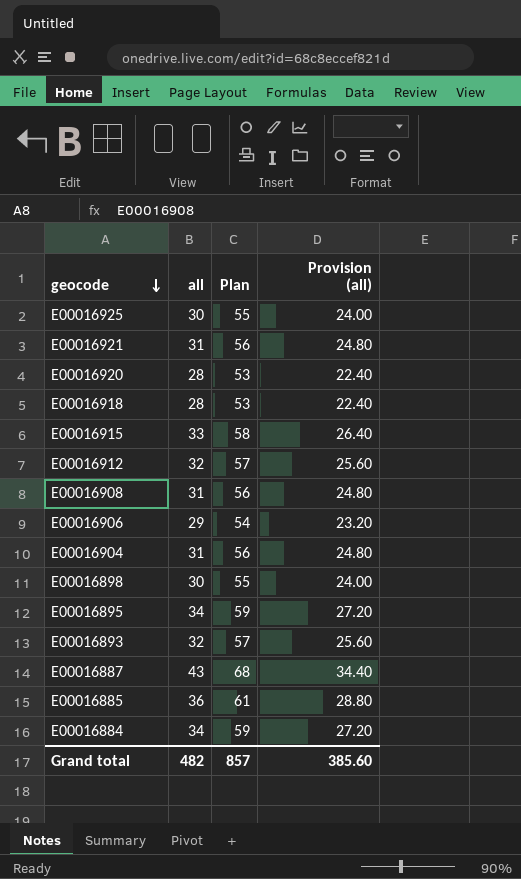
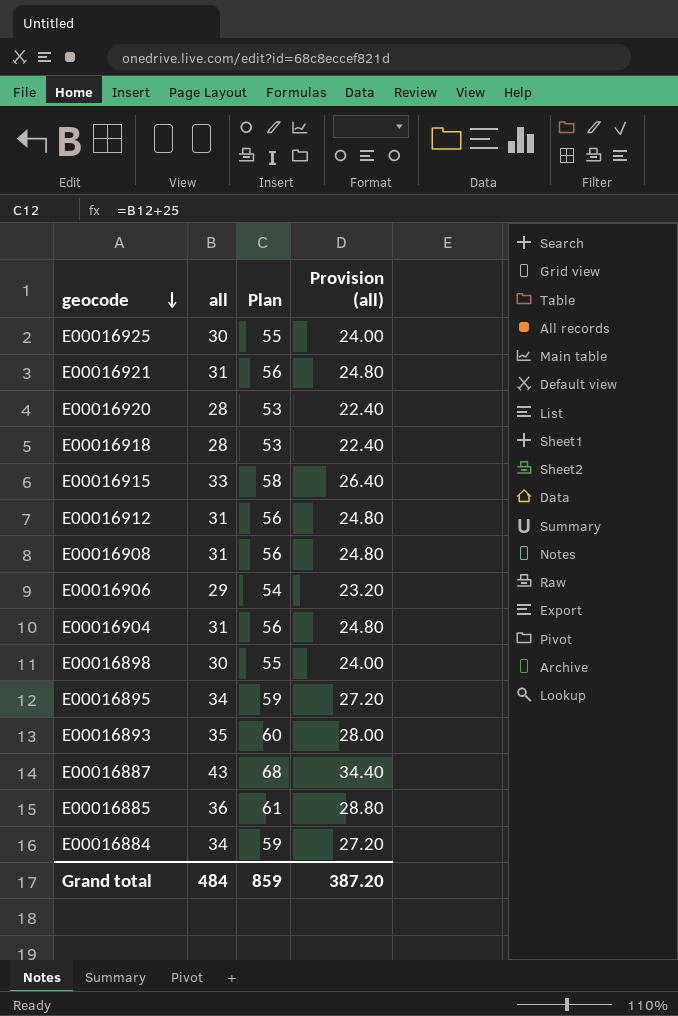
E00016912 | all: 32 -> 31
E00016912 | Plan: 57 -> 56
E00016912 | Provision (all): 25.60 -> 24.80
E00016893 | all: 32 -> 35
E00016893 | Plan: 57 -> 60
E00016893 | Provision (all): 25.60 -> 28.00
Grand total | all: 482 -> 484
Grand total | Plan: 857 -> 859
Grand total | Provision (all): 385.60 -> 387.20

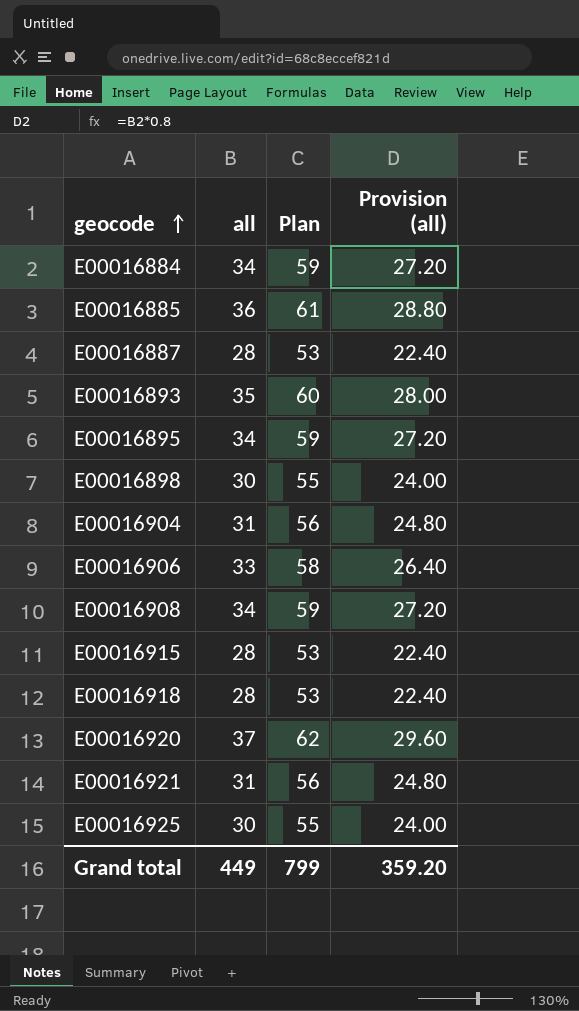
row order: geocode descending -> geocode ascending
row E00016912: 31 | 56 | 24.80 -> none
E00016887 | all: 43 -> 28
E00016887 | Plan: 68 -> 53
E00016887 | Provision (all): 34.40 -> 22.40
E00016906 | all: 29 -> 33
E00016906 | Plan: 54 -> 58
E00016906 | Provision (all): 23.20 -> 26.40
E00016908 | all: 31 -> 34
E00016908 | Plan: 56 -> 59
E00016908 | Provision (all): 24.80 -> 27.20
E00016915 | all: 33 -> 28
E00016915 | Plan: 58 -> 53
E00016915 | Provision (all): 26.40 -> 22.40
E00016920 | all: 28 -> 37
E00016920 | Plan: 53 -> 62
E00016920 | Provision (all): 22.40 -> 29.60
Grand total | all: 484 -> 449
Grand total | Plan: 859 -> 799
Grand total | Provision (all): 387.20 -> 359.20

